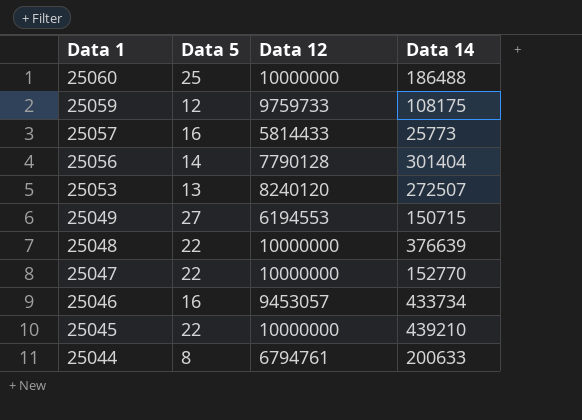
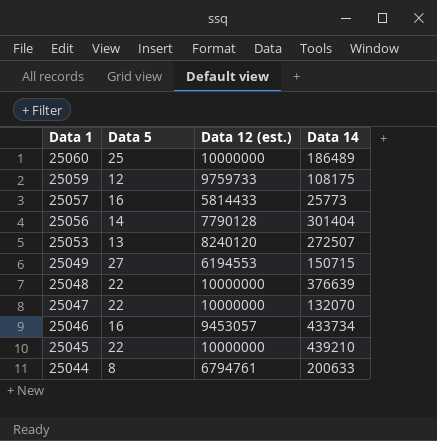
column name: Data 12 -> Data 12 (est.)
25060 | Data 14: 186488 -> 186489
25047 | Data 14: 152770 -> 132070

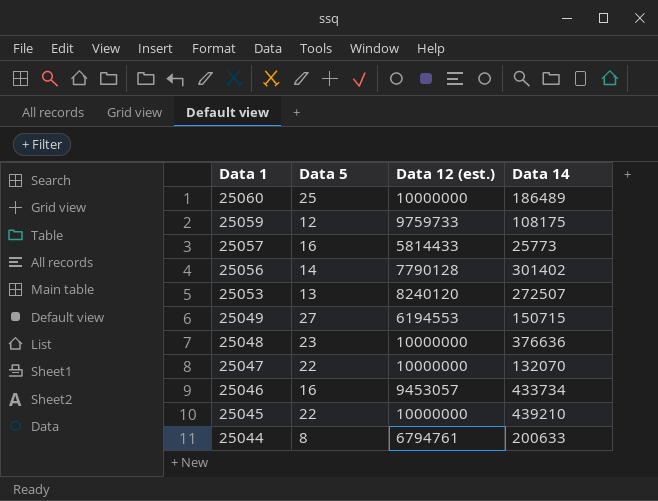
25056 | Data 14: 301404 -> 301402
25048 | Data 5: 22 -> 23
25048 | Data 14: 376639 -> 376636

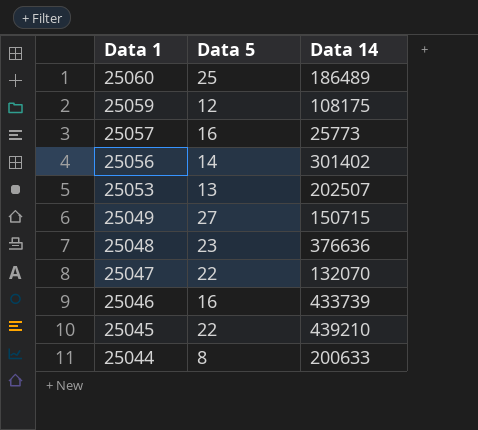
column Data 12 (est.) | position: 3 -> none
25053 | Data 14: 272507 -> 202507
25046 | Data 14: 433734 -> 433739

